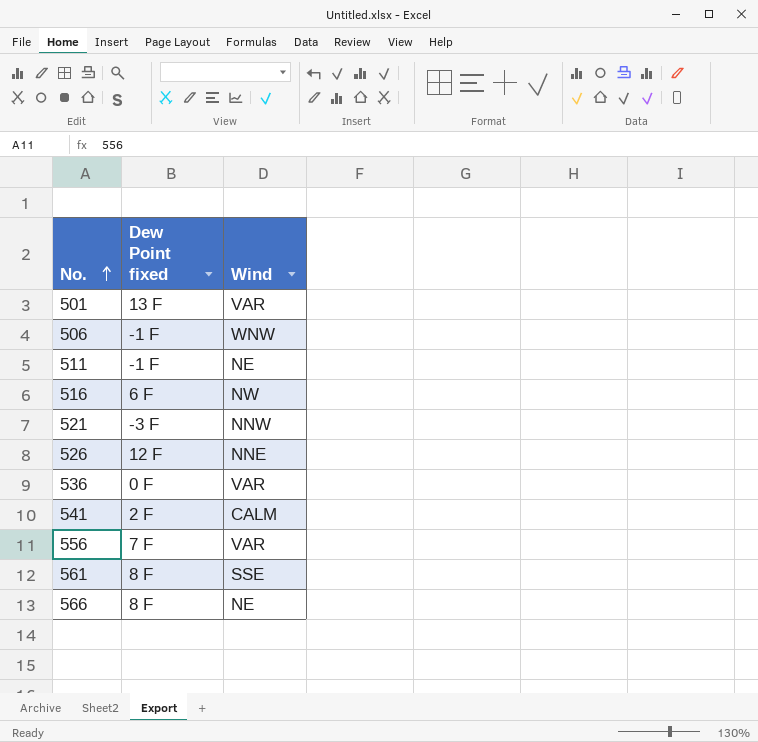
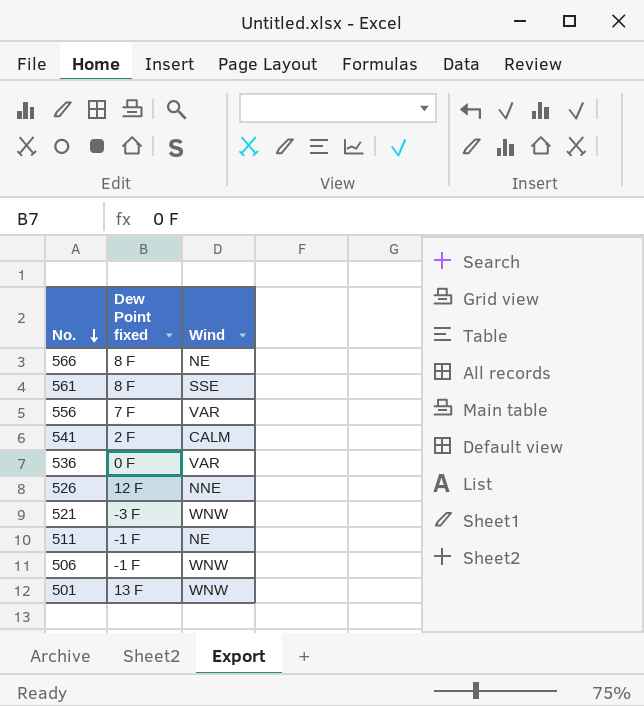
row order: No. ascending -> No. descending
row 516: 6 F | NW -> none
521 | Wind: NNW -> WNW
501 | Wind: VAR -> WNW

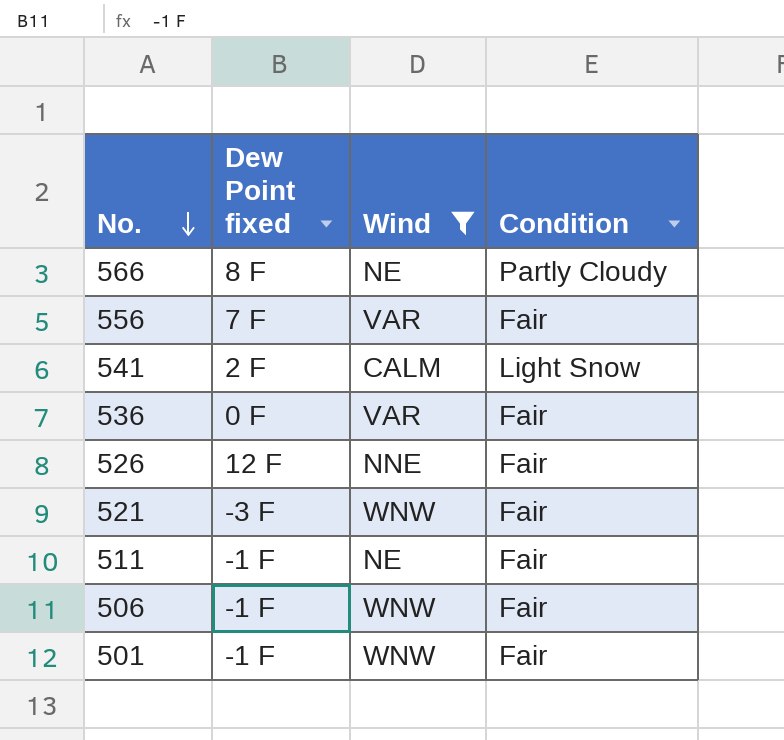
filter: none -> Wind != SSE
column Condition | position: none -> 4
501 | Dew Point fixed: 13 F -> -1 F

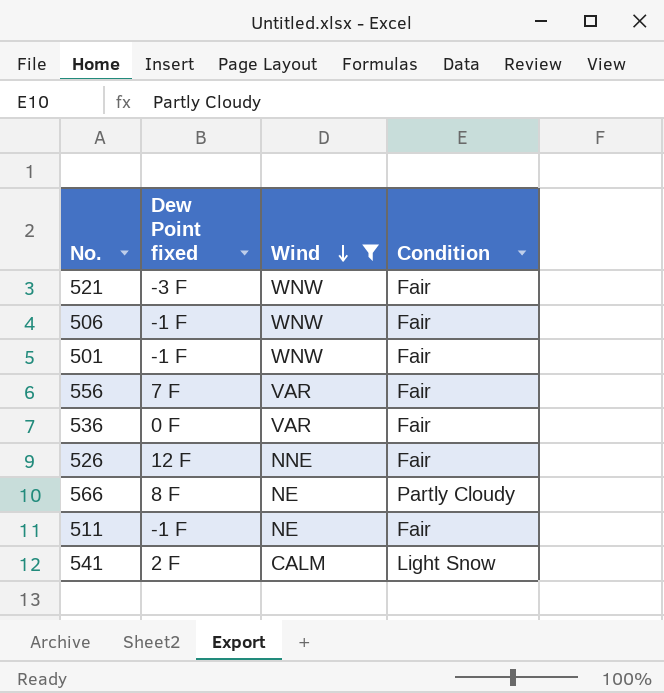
row order: No. descending -> Wind descending

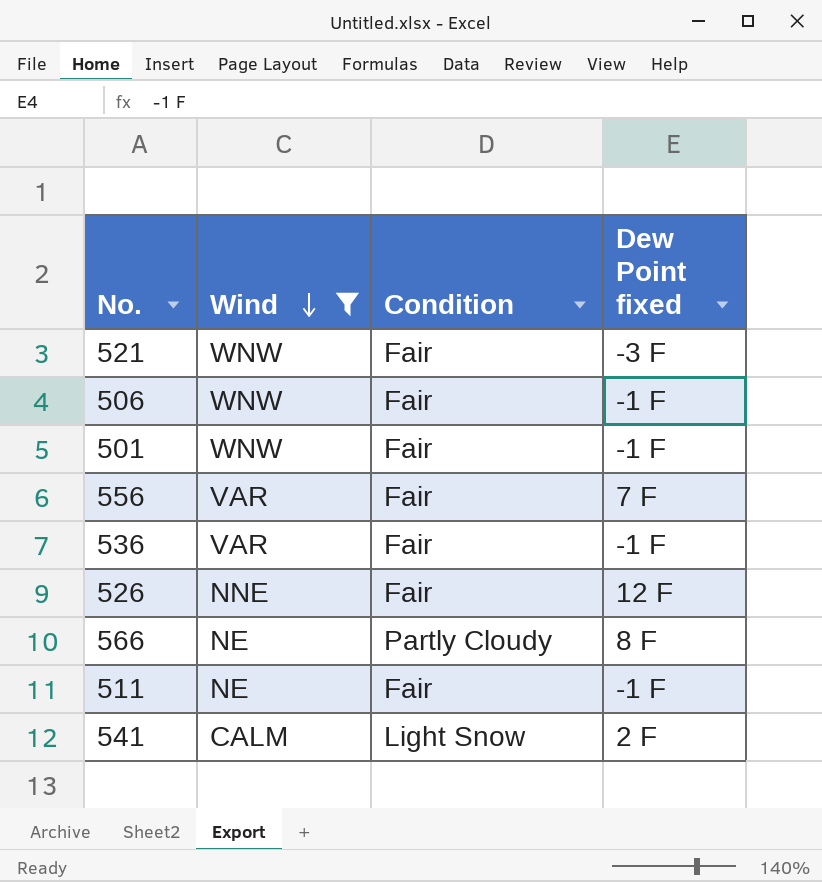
column Dew Point fixed | position: 2 -> 4
536 | Dew Point fixed: 0 F -> -1 F

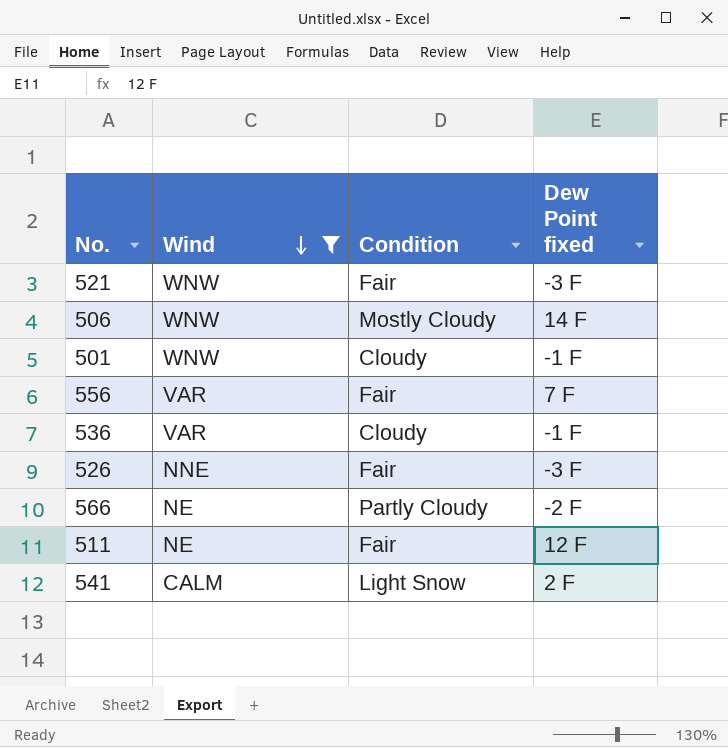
506 | Condition: Fair -> Mostly Cloudy
506 | Dew Point fixed: -1 F -> 14 F
501 | Condition: Fair -> Cloudy
536 | Condition: Fair -> Cloudy
526 | Dew Point fixed: 12 F -> -3 F
566 | Dew Point fixed: 8 F -> -2 F
511 | Dew Point fixed: -1 F -> 12 F

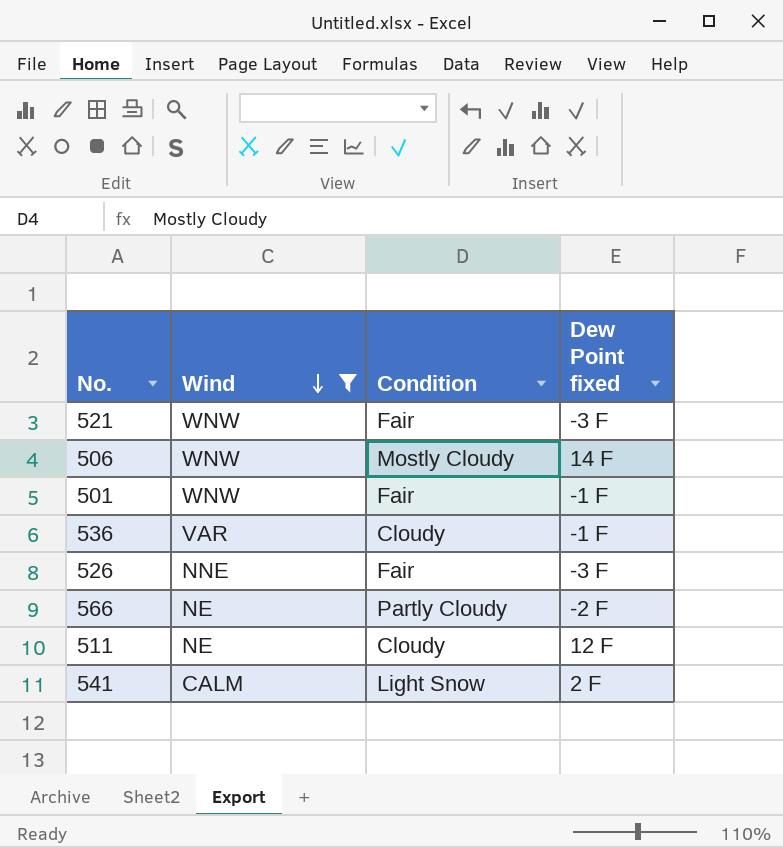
row 556: VAR | Fair | 7 F -> none
501 | Condition: Cloudy -> Fair
511 | Condition: Fair -> Cloudy

